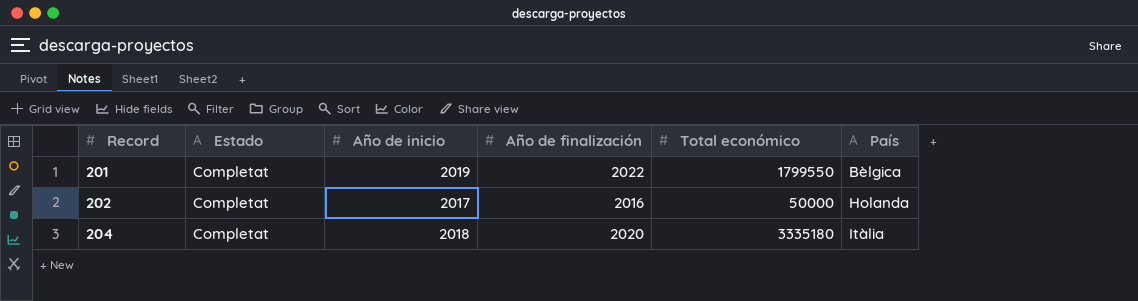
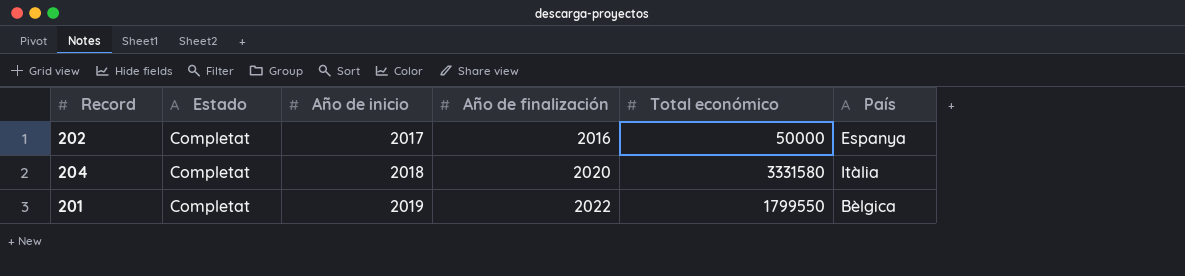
row order: Record ascending -> Año de inicio ascending
202 | País: Holanda -> Espanya
204 | Total económico: 3335180 -> 3331580

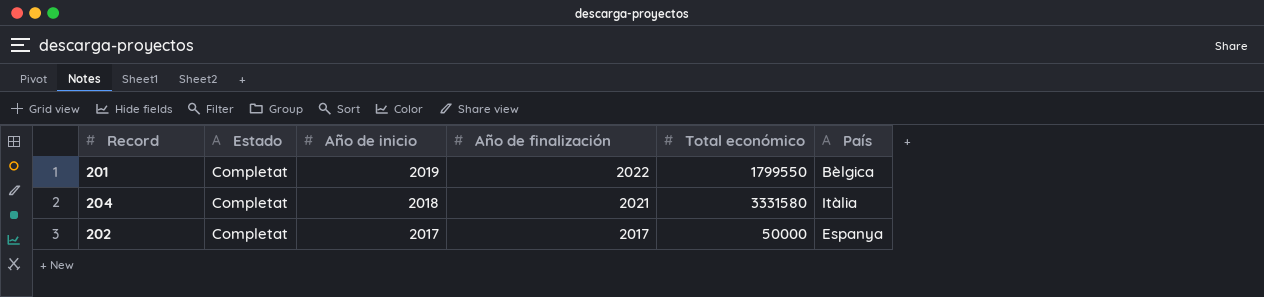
row order: Año de inicio ascending -> Año de inicio descending
204 | Año de finalización: 2020 -> 2021
202 | Año de finalización: 2016 -> 2017

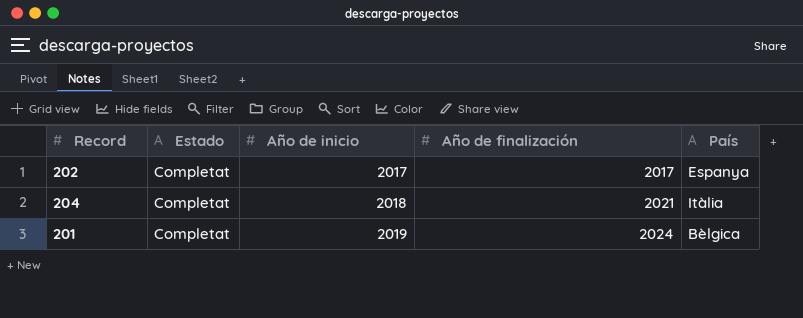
row order: Año de inicio descending -> Año de inicio ascending
column Total económico | position: 5 -> none
201 | Año de finalización: 2022 -> 2024

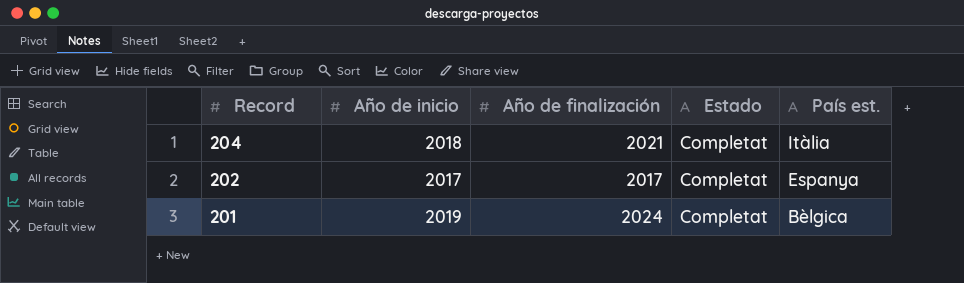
row order: Año de inicio ascending -> Record descending
column Estado | position: 2 -> 4
column name: País -> País est.

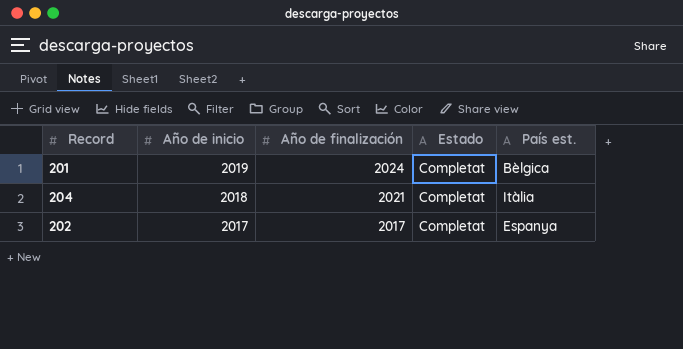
row order: Record descending -> Año de inicio descending

